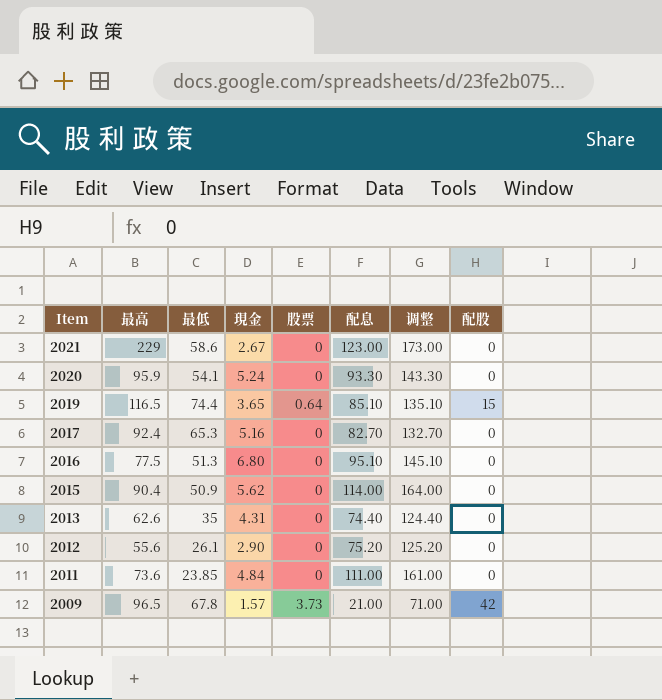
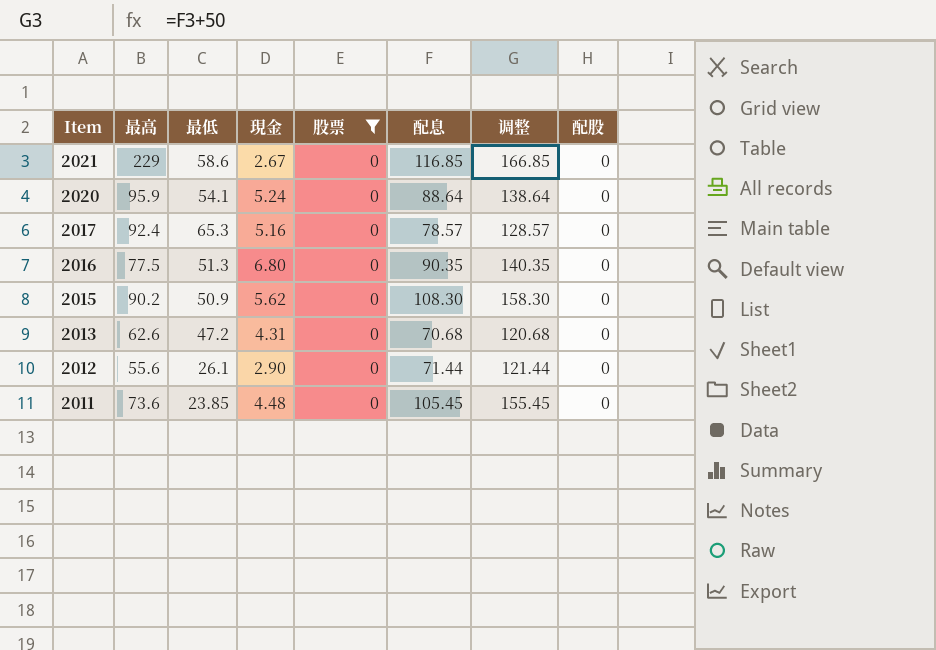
filter: none -> 股票 = 0
2021 | 配息: 123.00 -> 116.85
2021 | 调整: 173.00 -> 166.85
2020 | 配息: 93.30 -> 88.64
2020 | 调整: 143.30 -> 138.64
2017 | 配息: 82.70 -> 78.57
2017 | 调整: 132.70 -> 128.57
2016 | 配息: 95.10 -> 90.35
2016 | 调整: 145.10 -> 140.35
2015 | 最高: 90.4 -> 90.2
2015 | 配息: 114.00 -> 108.30
2015 | 调整: 164.00 -> 158.30
2013 | 最低: 35 -> 47.2
2013 | 配息: 74.40 -> 70.68
2013 | 调整: 124.40 -> 120.68
2012 | 配息: 75.20 -> 71.44
2012 | 调整: 125.20 -> 121.44
2011 | 現金: 4.84 -> 4.48
2011 | 配息: 111.00 -> 105.45
2011 | 调整: 161.00 -> 155.45

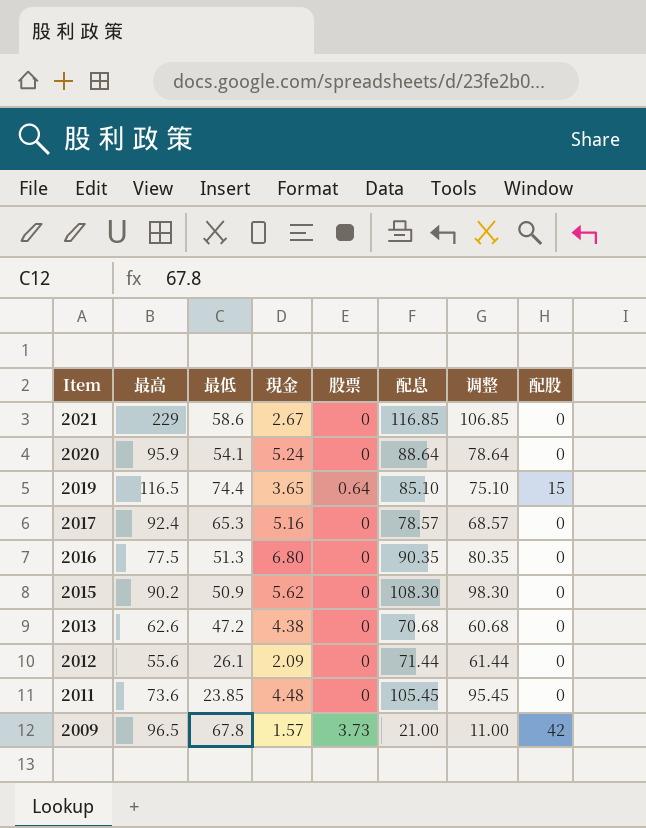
filter: 股票 = 0 -> none
column 调整 | formula: [配息] + 50 -> [配息] - 10
2013 | 現金: 4.31 -> 4.38
2012 | 現金: 2.90 -> 2.09

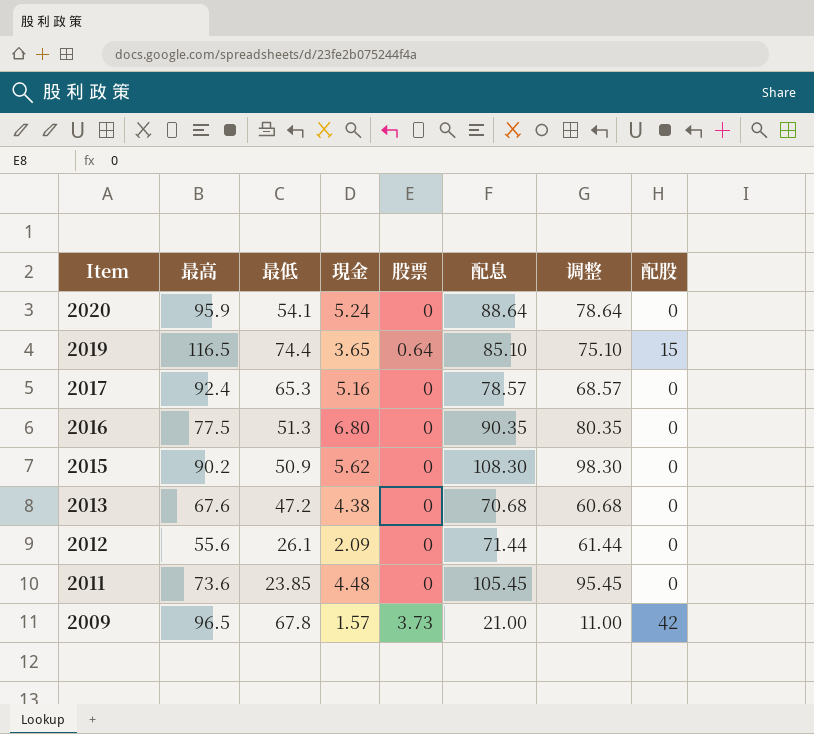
row 2021: 229 | 58.6 | 2.67 | 0 | 116.85 | 106.85 | 0 -> none
2013 | 最高: 62.6 -> 67.6

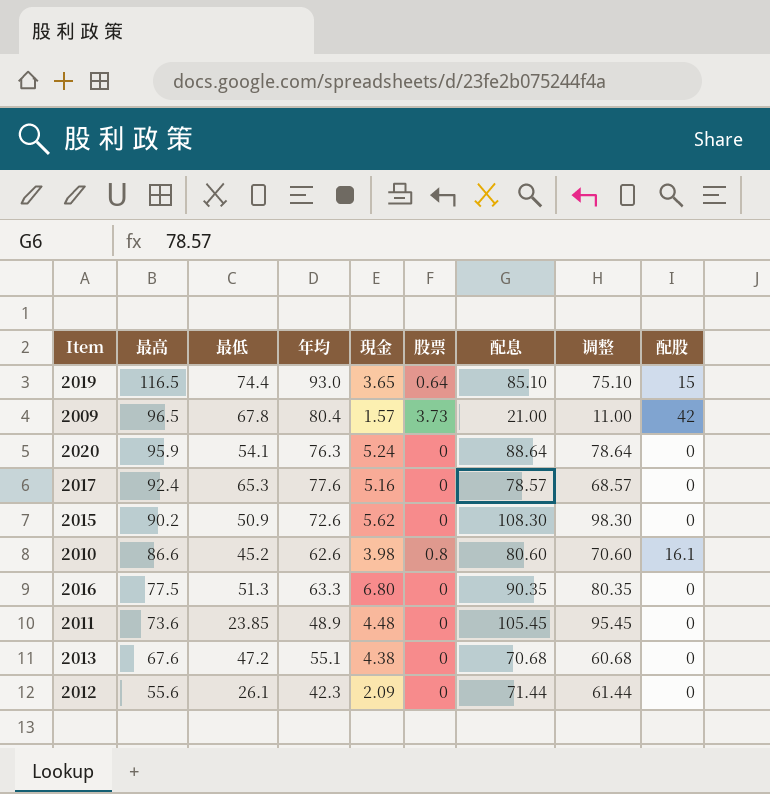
row order: Item descending -> 最高 descending
column 年均 | position: none -> 4
row 2010: none -> 86.6 | 45.2 | 62.6 | 3.98 | 0.8 | 80.60 | 70.60 | 16.1

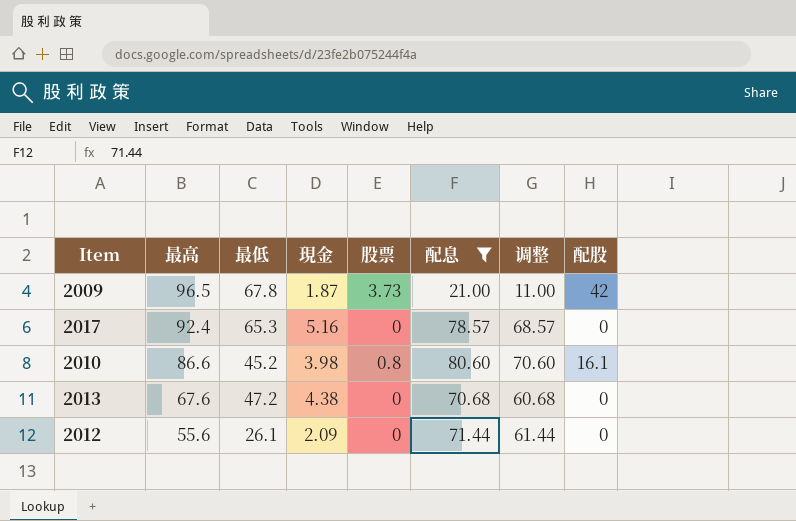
filter: none -> 配息 <= 80.60
column 年均 | position: 4 -> none
2009 | 現金: 1.57 -> 1.87

